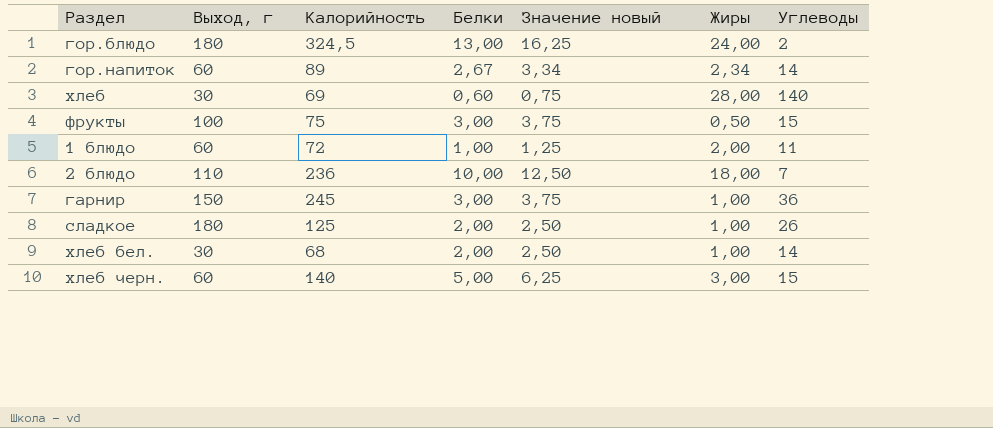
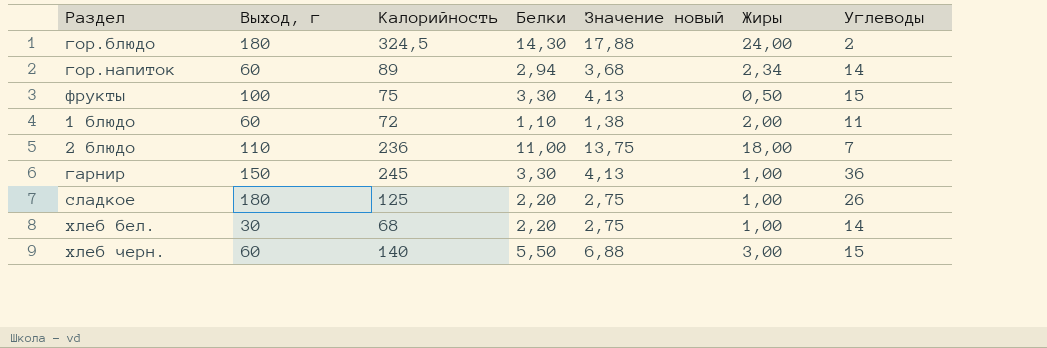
row хлеб: 30 | 69 | 0,60 | 0,75 | 28,00 | 140 -> none
гор.блюдо | Белки: 13,00 -> 14,30
гор.блюдо | Значение новый: 16,25 -> 17,88
гор.напиток | Белки: 2,67 -> 2,94
гор.напиток | Значение новый: 3,34 -> 3,68
фрукты | Белки: 3,00 -> 3,30
фрукты | Значение новый: 3,75 -> 4,13
1 блюдо | Белки: 1,00 -> 1,10
1 блюдо | Значение новый: 1,25 -> 1,38
2 блюдо | Белки: 10,00 -> 11,00
2 блюдо | Значение новый: 12,50 -> 13,75
гарнир | Белки: 3,00 -> 3,30
гарнир | Значение новый: 3,75 -> 4,13
сладкое | Белки: 2,00 -> 2,20
сладкое | Значение новый: 2,50 -> 2,75
хлеб бел. | Белки: 2,00 -> 2,20
хлеб бел. | Значение новый: 2,50 -> 2,75
хлеб черн. | Белки: 5,00 -> 5,50
хлеб черн. | Значение новый: 6,25 -> 6,88

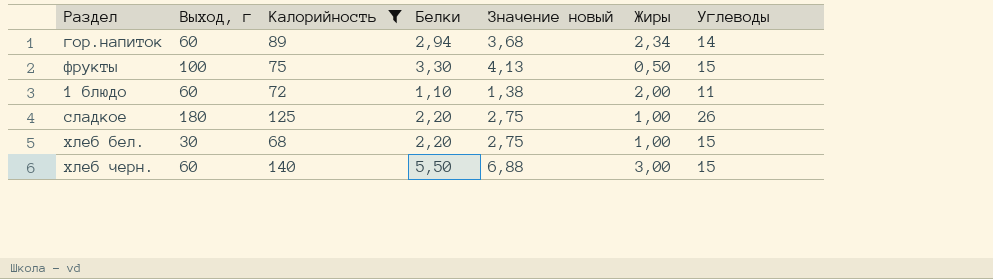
filter: none -> Калорийность <= 140
хлеб бел. | Углеводы: 14 -> 15

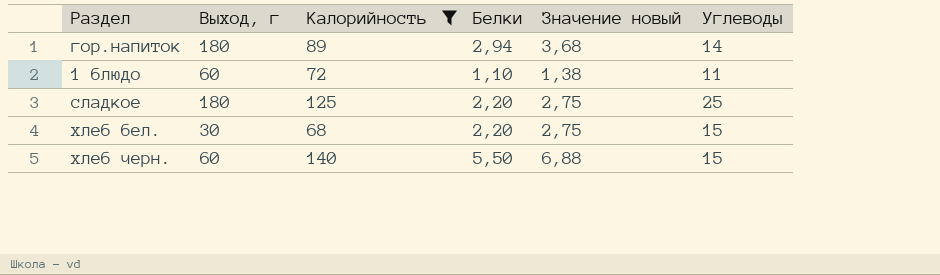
column Жиры | position: 6 -> none
row фрукты: 100 | 75 | 3,30 | 4,13 | 0,50 | 15 -> none
гор.напиток | Выход, г: 60 -> 180
сладкое | Углеводы: 26 -> 25

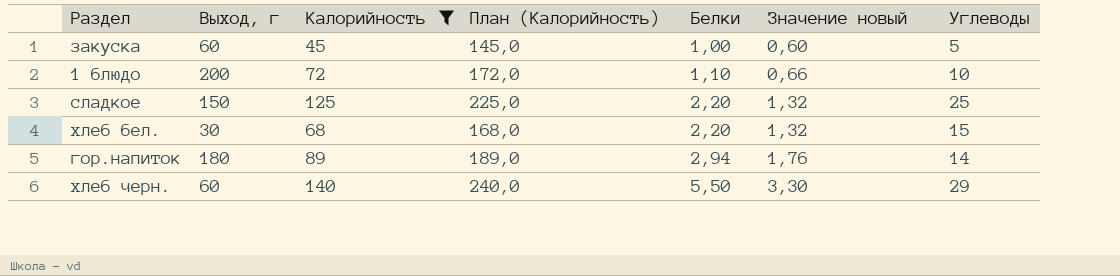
row order: none -> Белки ascending
column План (Калорийность) | formula: none -> [Калорийность] + 100
column Значение новый | formula: [Белки] * 1,25 -> [Белки] * 0,6
row закуска: none -> 60 | 45 | 145,0 | 1,00 | 0,60 | 5
1 блюдо | Выход, г: 60 -> 200
1 блюдо | Углеводы: 11 -> 10
сладкое | Выход, г: 180 -> 150
хлеб черн. | Углеводы: 15 -> 29

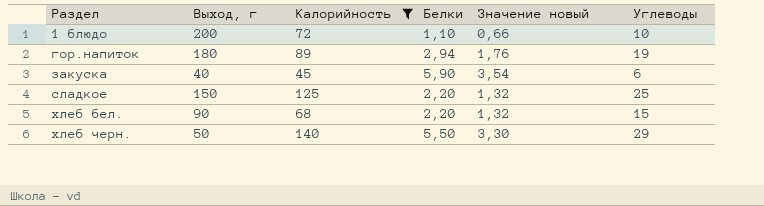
row order: Белки ascending -> Раздел ascending
column План (Калорийность) | formula: [Калорийность] + 100 -> none
гор.напиток | Углеводы: 14 -> 19
закуска | Выход, г: 60 -> 40
закуска | Белки: 1,00 -> 5,90
закуска | Значение новый: 0,60 -> 3,54
закуска | Углеводы: 5 -> 6
хлеб бел. | Выход, г: 30 -> 90
хлеб черн. | Выход, г: 60 -> 50

